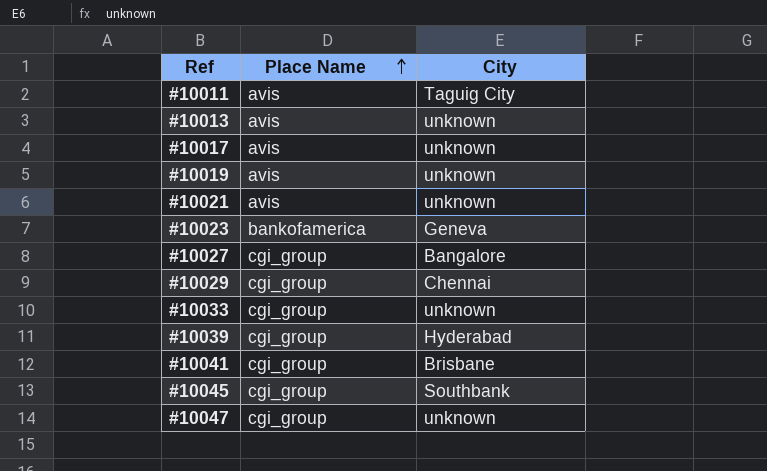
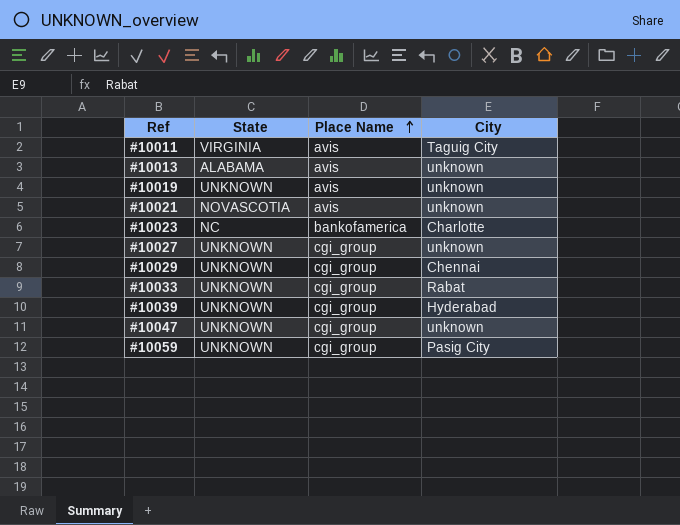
column State | position: none -> 2
row #10017: avis | unknown -> none
row #10041: cgi_group | Brisbane -> none
row #10045: cgi_group | Southbank -> none
#10023 | City: Geneva -> Charlotte
#10027 | City: Bangalore -> unknown
#10033 | City: unknown -> Rabat
row #10059: none -> UNKNOWN | cgi_group | Pasig City

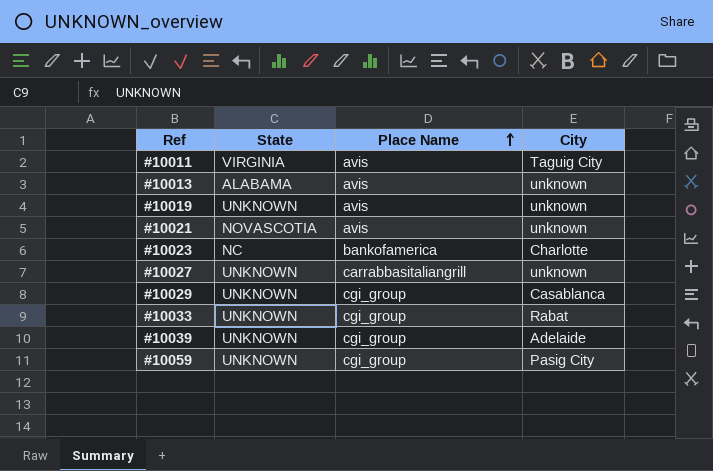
row #10047: UNKNOWN | cgi_group | unknown -> none
#10027 | Place Name: cgi_group -> carrabbasitaliangrill
#10029 | City: Chennai -> Casablanca
#10039 | City: Hyderabad -> Adelaide

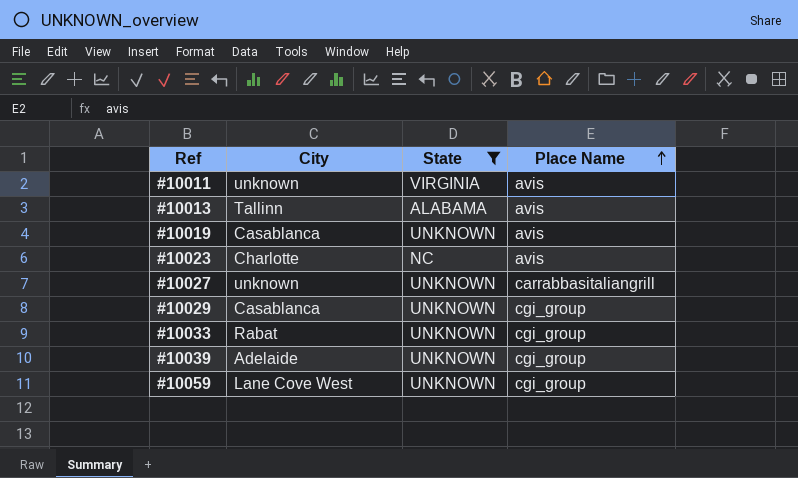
filter: none -> State != NOVASCOTIA
column City | position: 4 -> 2
#10011 | City: Taguig City -> unknown
#10013 | City: unknown -> Tallinn
#10019 | City: unknown -> Casablanca
#10023 | Place Name: bankofamerica -> avis
#10059 | City: Pasig City -> Lane Cove West

